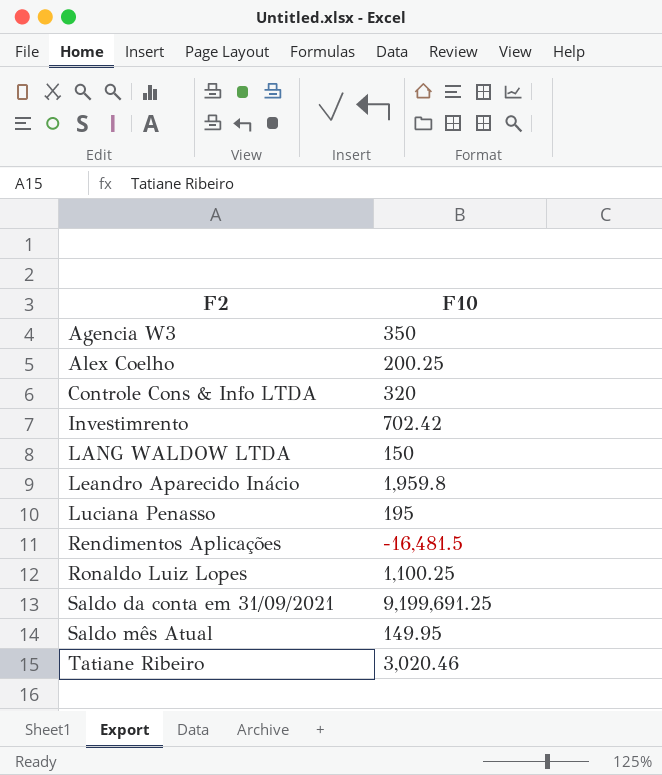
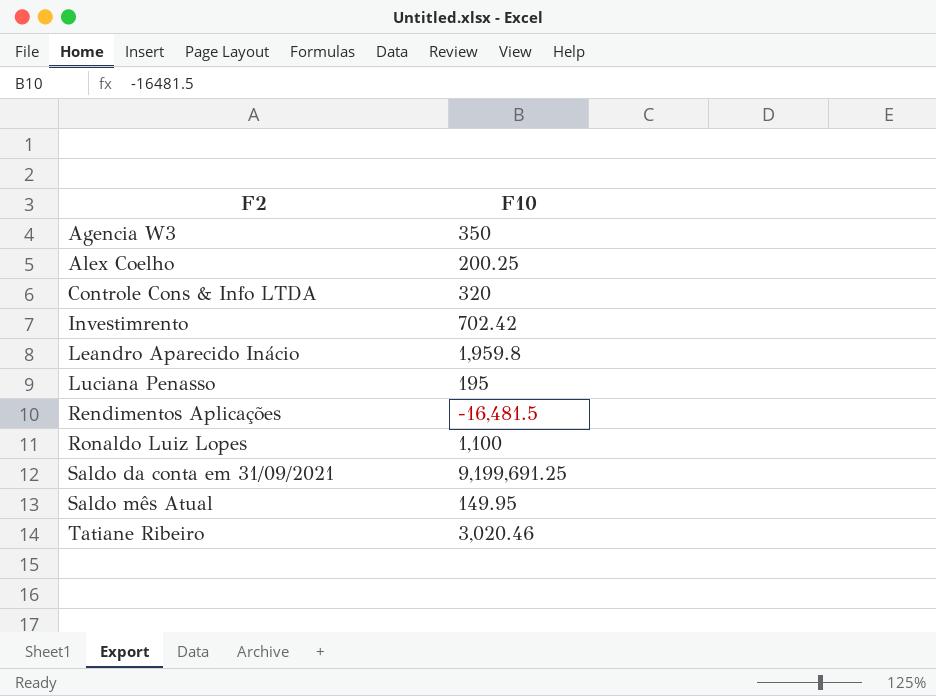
row LANG WALDOW LTDA: 150 -> none
Ronaldo Luiz Lopes | F10: 1,100.25 -> 1,100

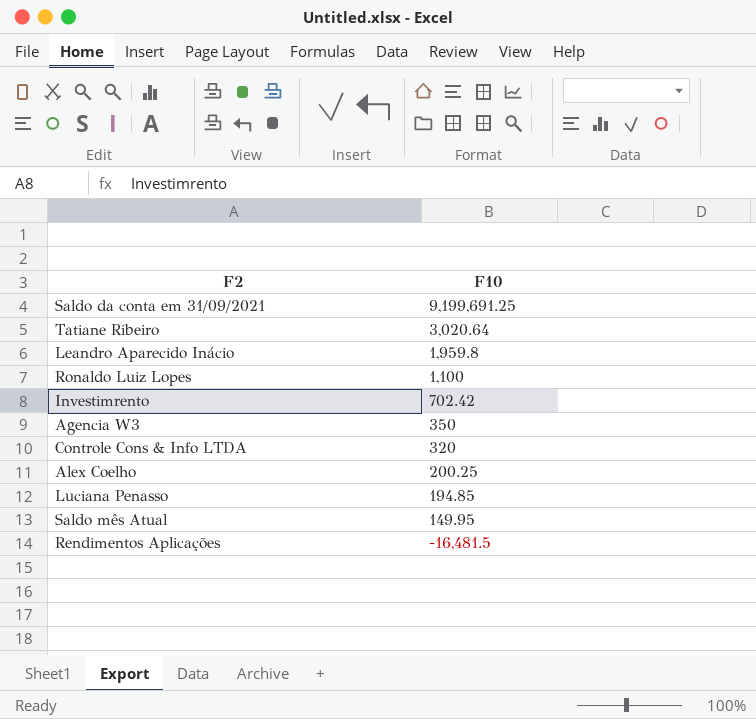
row order: F2 ascending -> F10 descending
Tatiane Ribeiro | F10: 3,020.46 -> 3,020.64
Luciana Penasso | F10: 195 -> 194.85

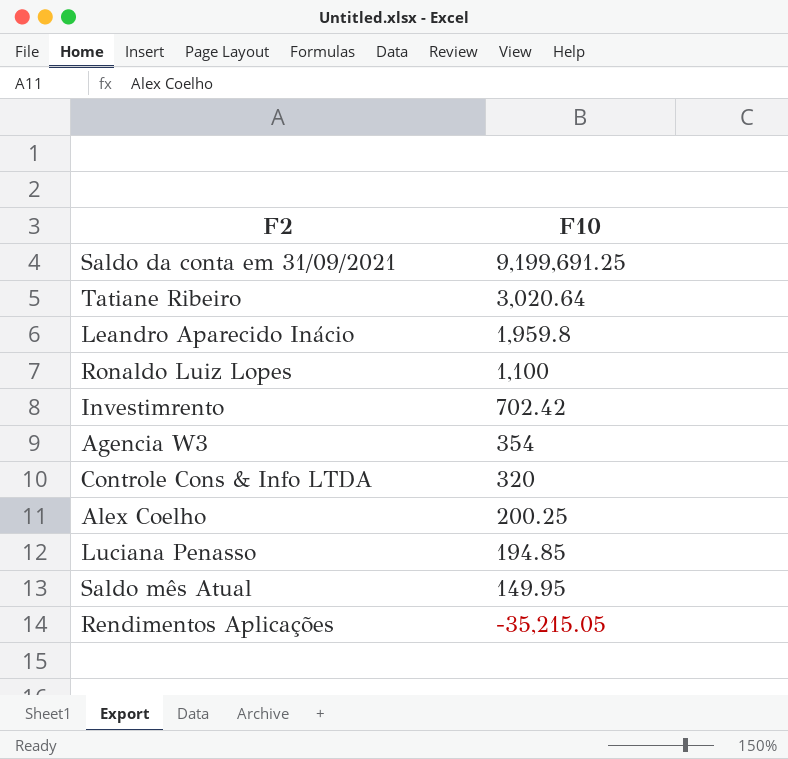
Agencia W3 | F10: 350 -> 354
Rendimentos Aplicações | F10: -16,481.5 -> -35,215.05

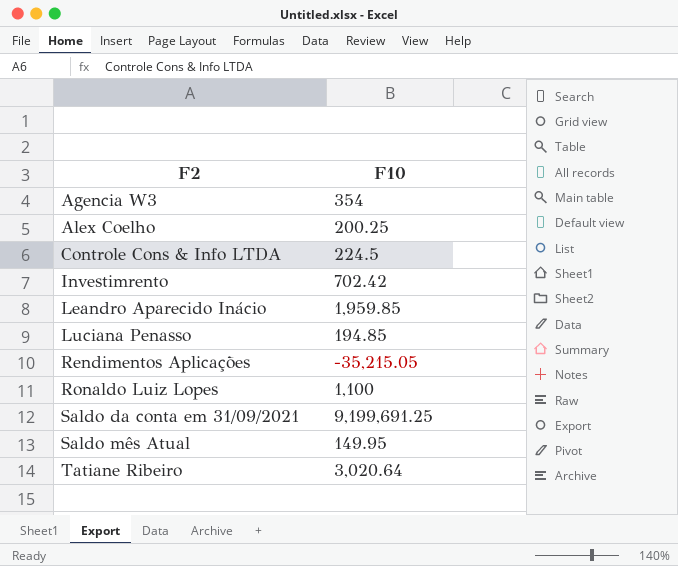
row order: F10 descending -> F2 ascending
Controle Cons & Info LTDA | F10: 320 -> 224.5
Leandro Aparecido Inácio | F10: 1,959.8 -> 1,959.85

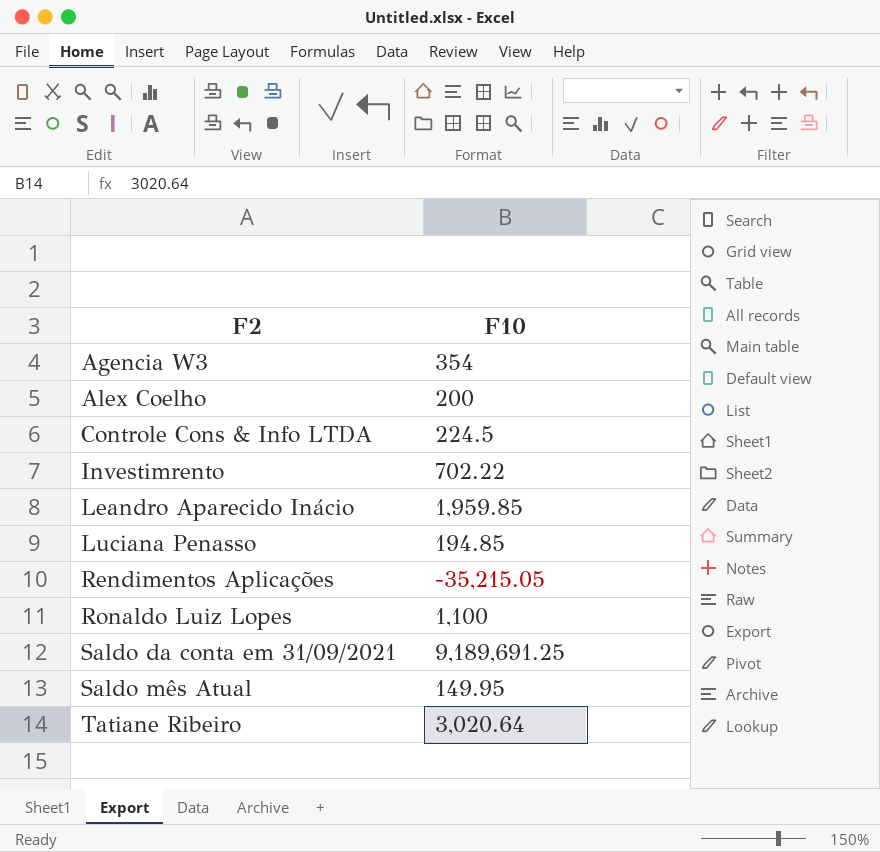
Alex Coelho | F10: 200.25 -> 200
Investimrento | F10: 702.42 -> 702.22
Saldo da conta em 31/09/2021 | F10: 9,199,691.25 -> 9,189,691.25

